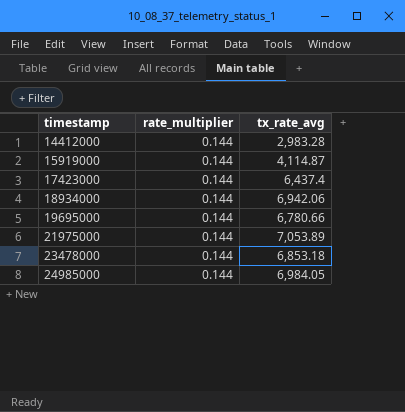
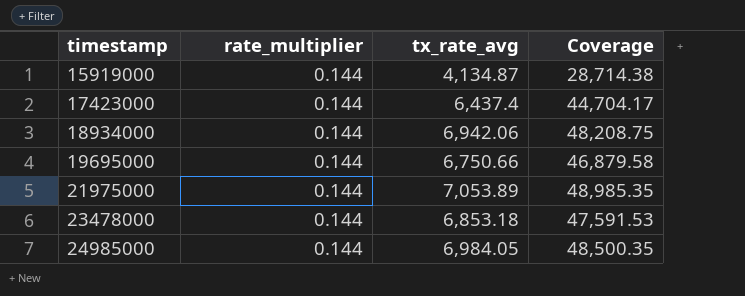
column Coverage | formula: none -> [tx_rate_avg] / [rate_multiplier]
row 14412000: 0.144 | 2,983.28 -> none
15919000 | tx_rate_avg: 4,114.87 -> 4,134.87
19695000 | tx_rate_avg: 6,780.66 -> 6,750.66

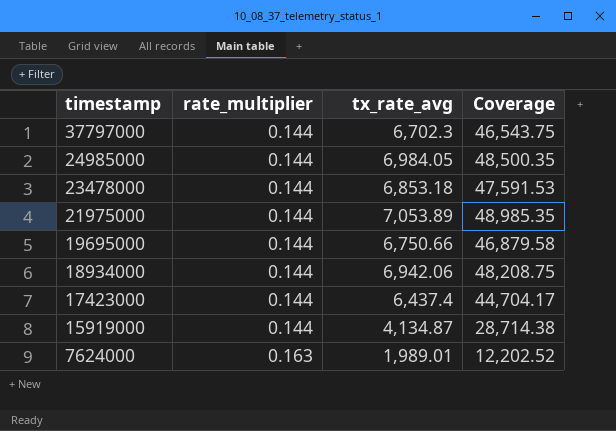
row order: timestamp ascending -> timestamp descending
row 37797000: none -> 0.144 | 6,702.3 | 46,543.75
row 7624000: none -> 0.163 | 1,989.01 | 12,202.52

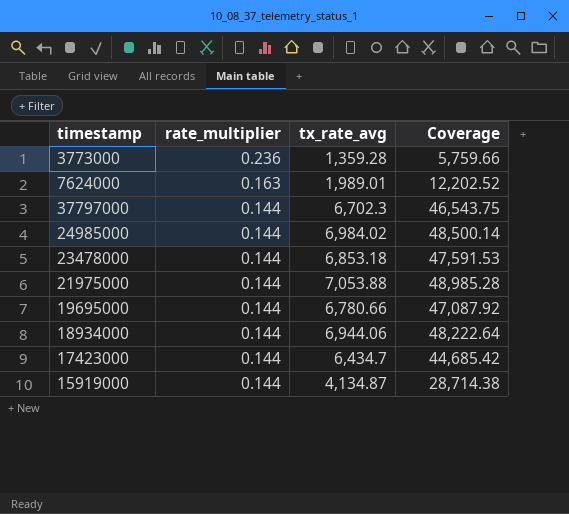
row order: timestamp descending -> rate_multiplier descending
row 3773000: none -> 0.236 | 1,359.28 | 5,759.66
24985000 | tx_rate_avg: 6,984.05 -> 6,984.02
24985000 | Coverage: 48,500.35 -> 48,500.14
21975000 | tx_rate_avg: 7,053.89 -> 7,053.88
21975000 | Coverage: 48,985.35 -> 48,985.28
19695000 | tx_rate_avg: 6,750.66 -> 6,780.66
19695000 | Coverage: 46,879.58 -> 47,087.92
18934000 | tx_rate_avg: 6,942.06 -> 6,944.06
18934000 | Coverage: 48,208.75 -> 48,222.64
17423000 | tx_rate_avg: 6,437.4 -> 6,434.7
17423000 | Coverage: 44,704.17 -> 44,685.42

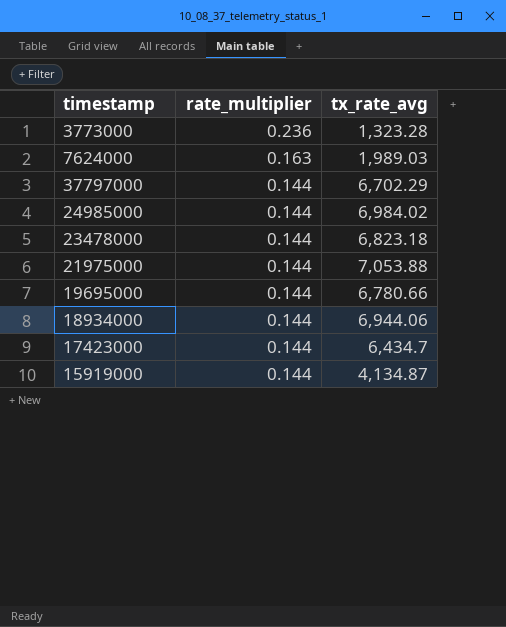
column Coverage | formula: [tx_rate_avg] / [rate_multiplier] -> none
3773000 | tx_rate_avg: 1,359.28 -> 1,323.28
7624000 | tx_rate_avg: 1,989.01 -> 1,989.03
37797000 | tx_rate_avg: 6,702.3 -> 6,702.29
23478000 | tx_rate_avg: 6,853.18 -> 6,823.18

